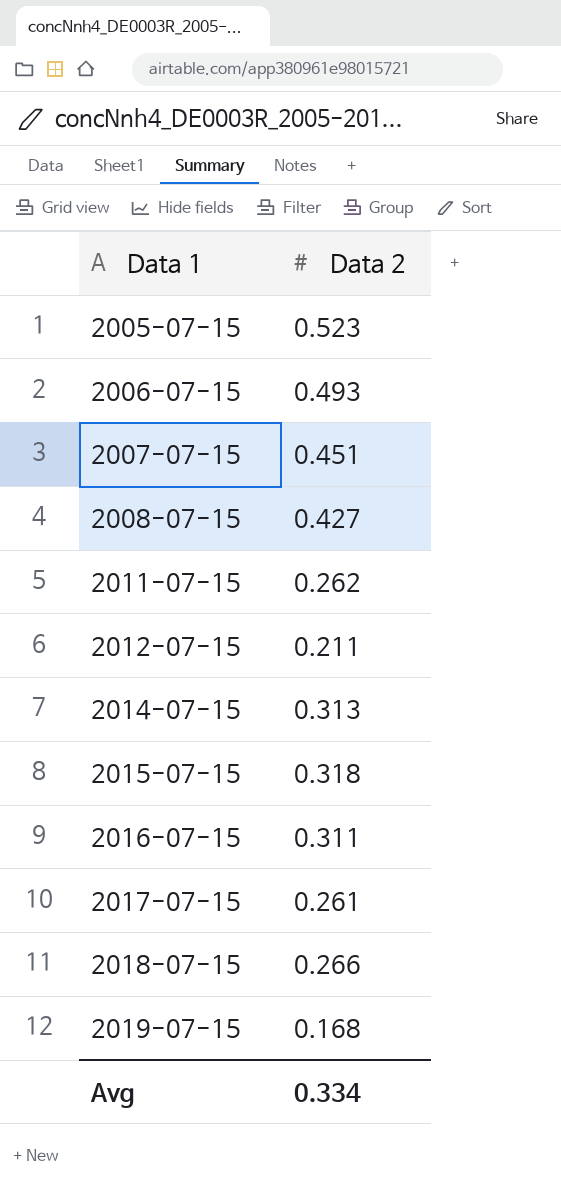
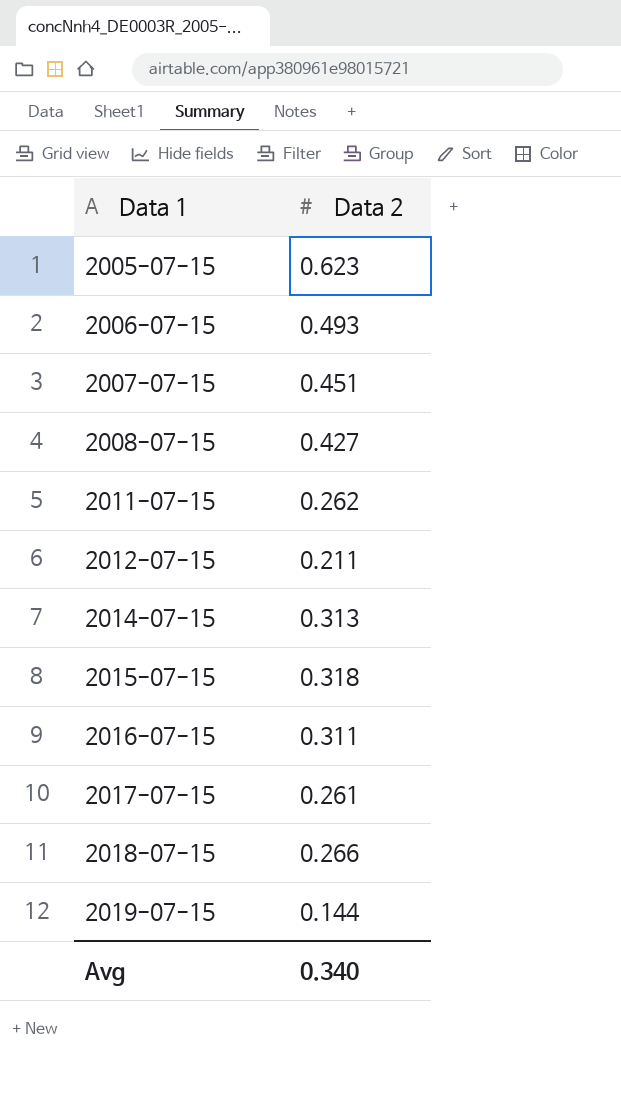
2005-07-15 | Data 2: 0.523 -> 0.623
2019-07-15 | Data 2: 0.168 -> 0.144
Avg | Data 2: 0.334 -> 0.340

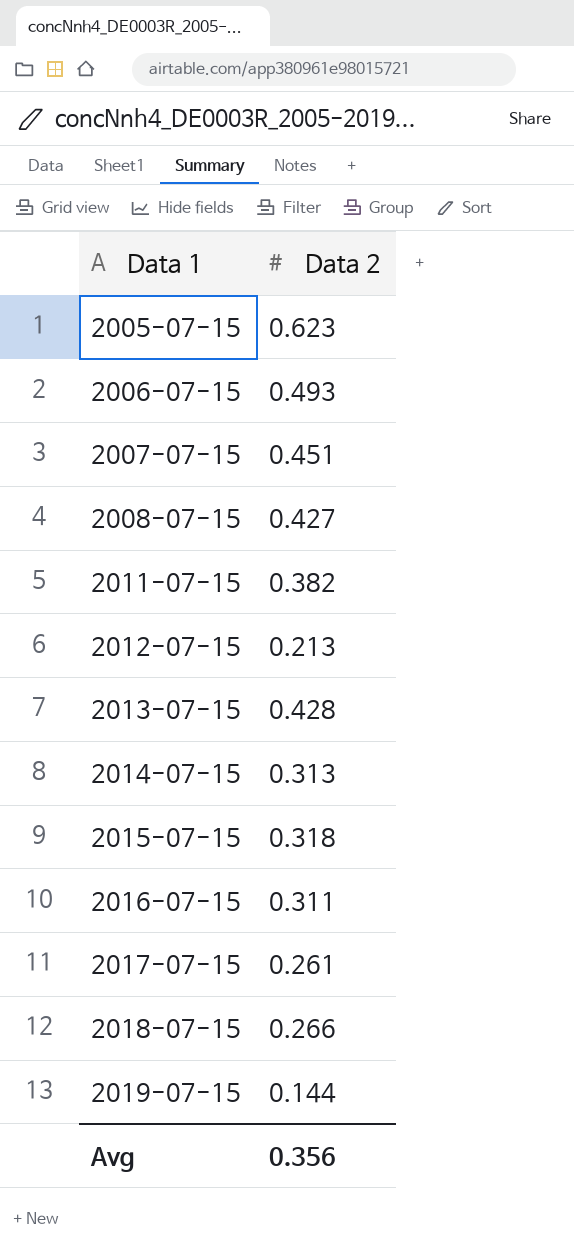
2011-07-15 | Data 2: 0.262 -> 0.382
2012-07-15 | Data 2: 0.211 -> 0.213
row 2013-07-15: none -> 0.428
Avg | Data 2: 0.340 -> 0.356

